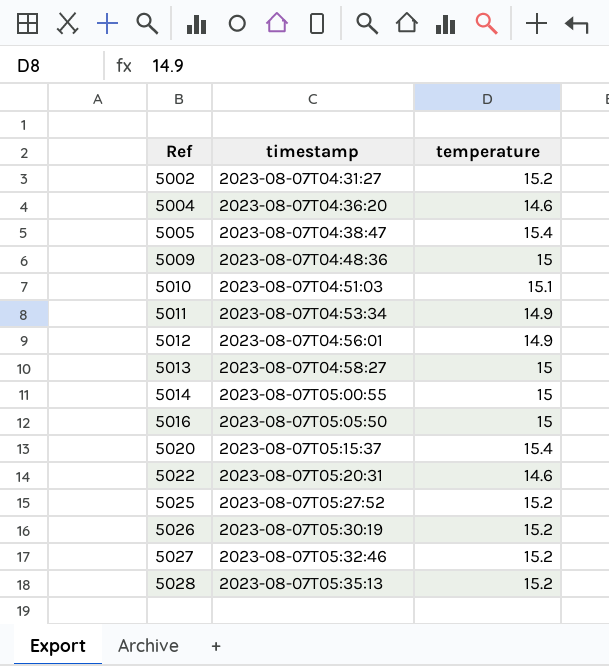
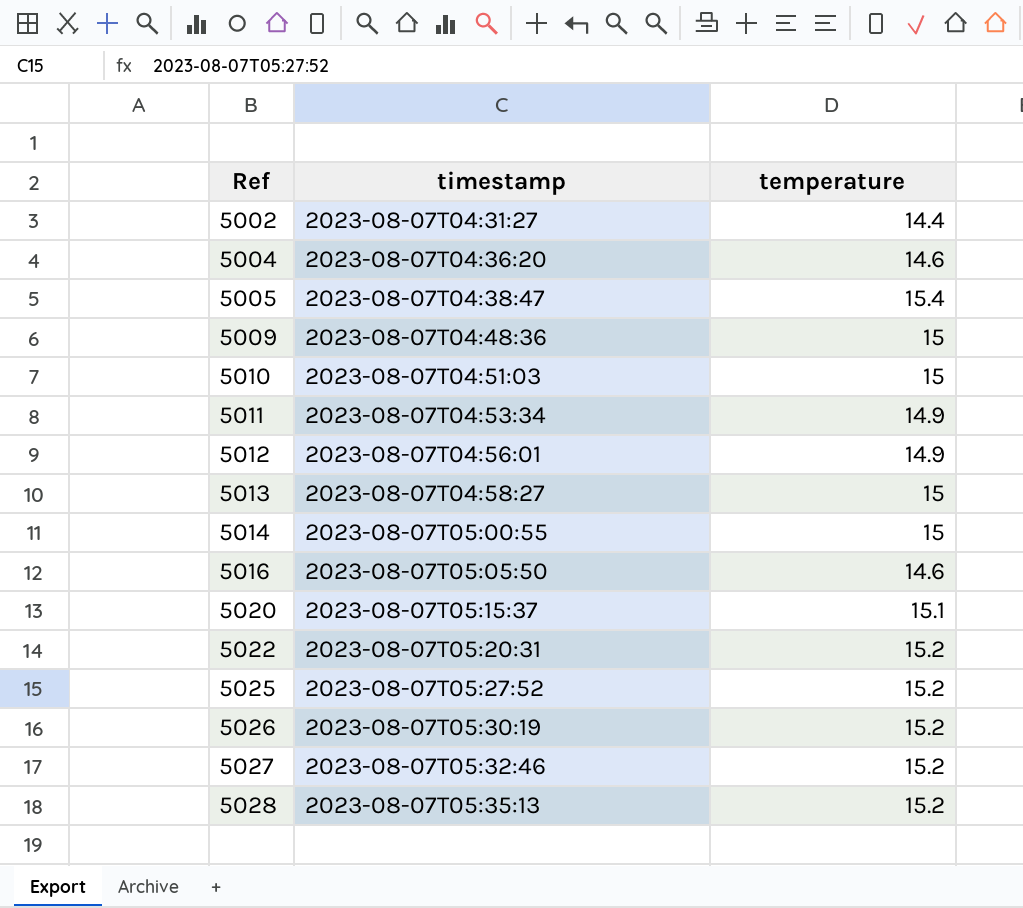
5002 | temperature: 15.2 -> 14.4
5010 | temperature: 15.1 -> 15
5016 | temperature: 15 -> 14.6
5020 | temperature: 15.4 -> 15.1
5022 | temperature: 14.6 -> 15.2

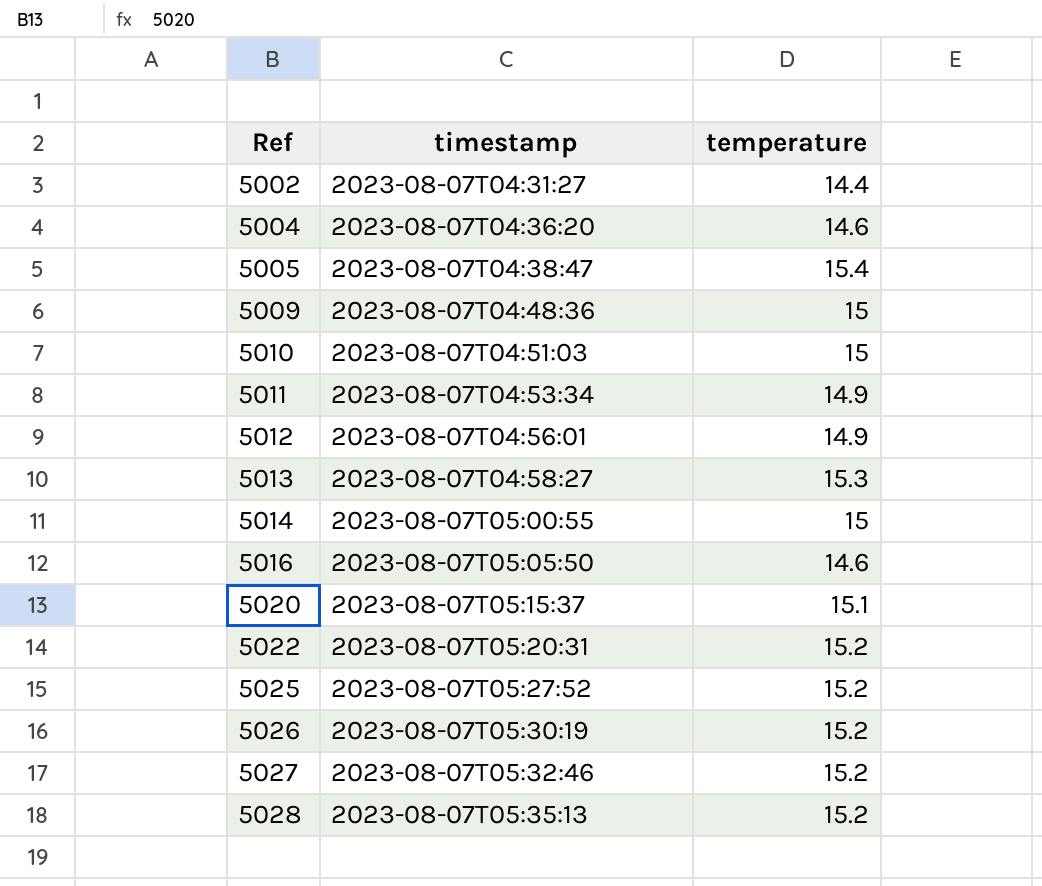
5013 | temperature: 15 -> 15.3

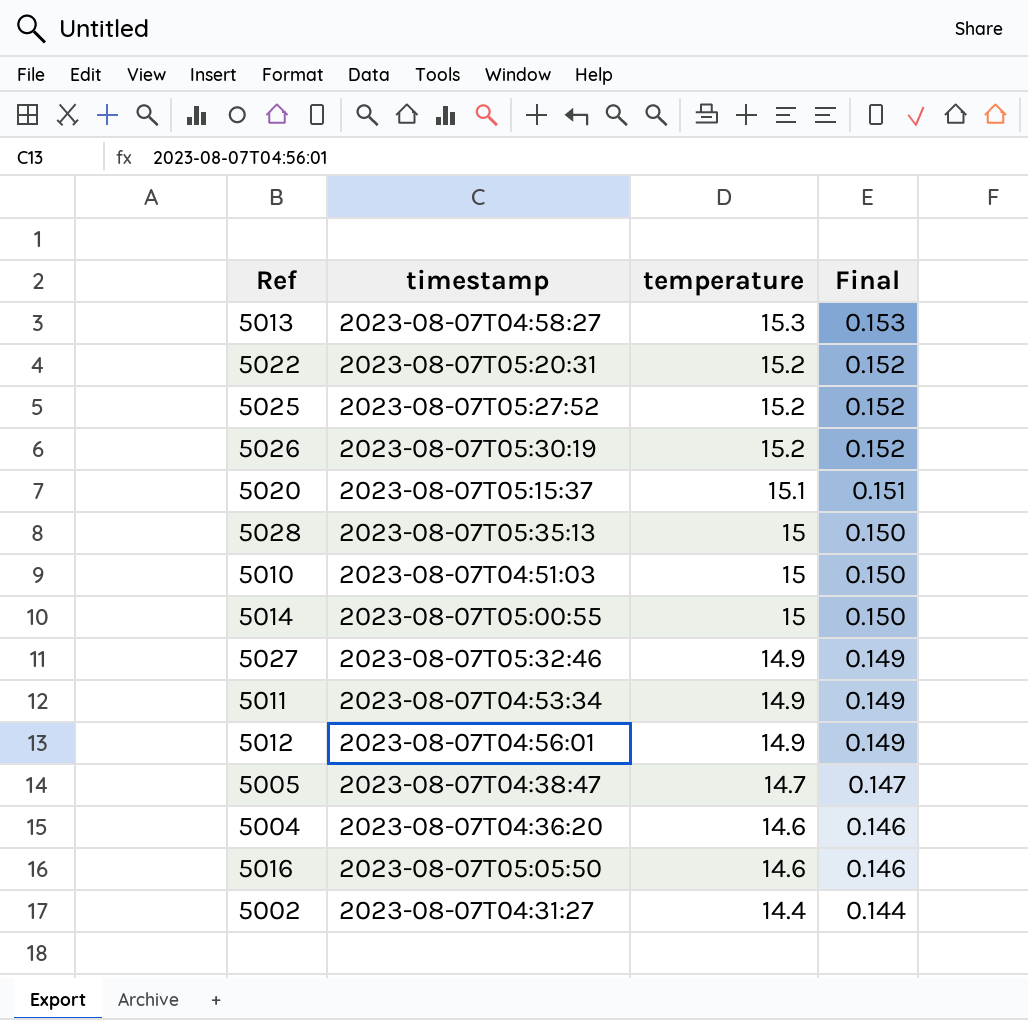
row order: Ref ascending -> temperature descending
column Final | formula: none -> [temperature] * 0.01
row 5009: 2023-08-07T04:48:36 | 15 -> none
5028 | temperature: 15.2 -> 15
5027 | temperature: 15.2 -> 14.9
5005 | temperature: 15.4 -> 14.7

